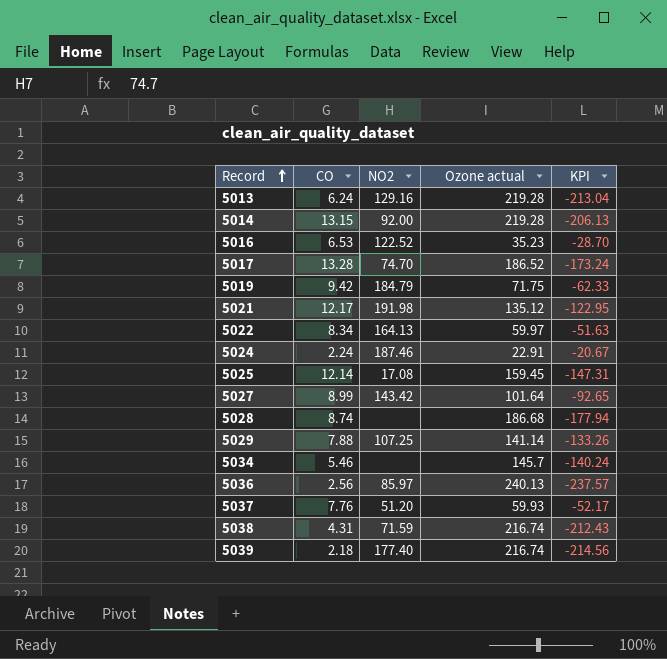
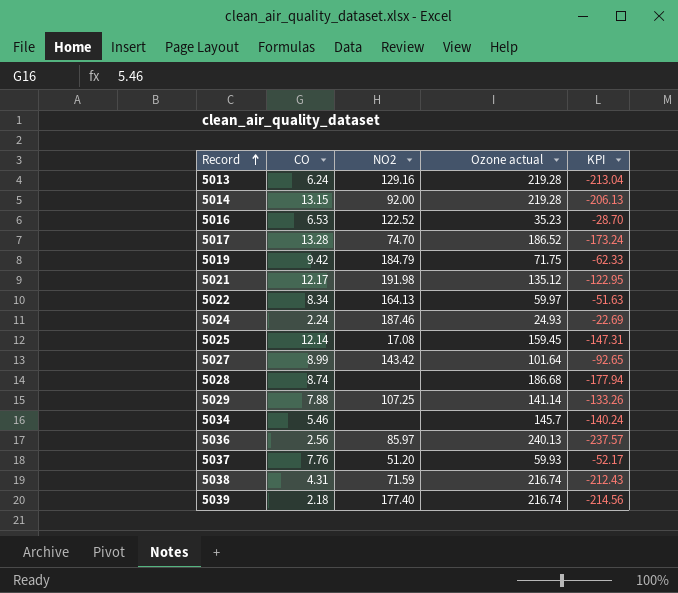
5024 | Ozone actual: 22.91 -> 24.93
5024 | KPI: -20.67 -> -22.69

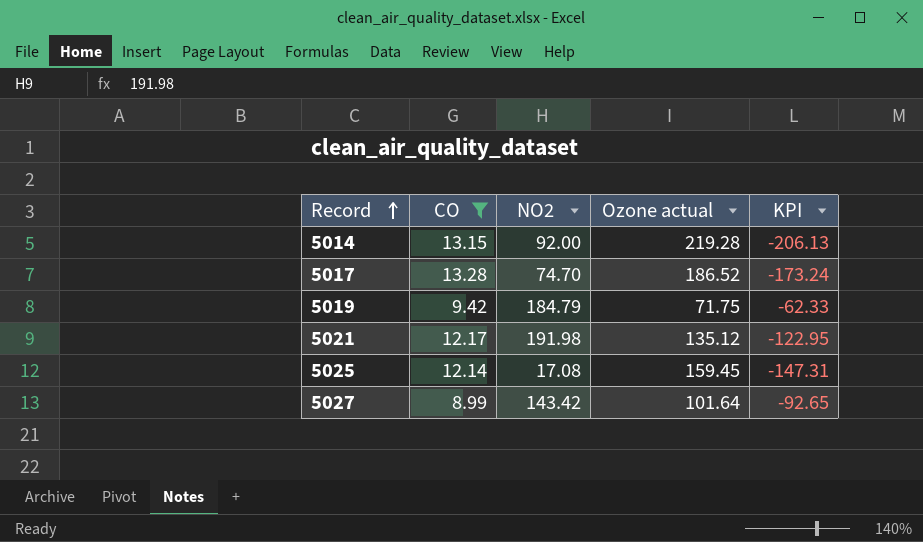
filter: none -> CO >= 8.99

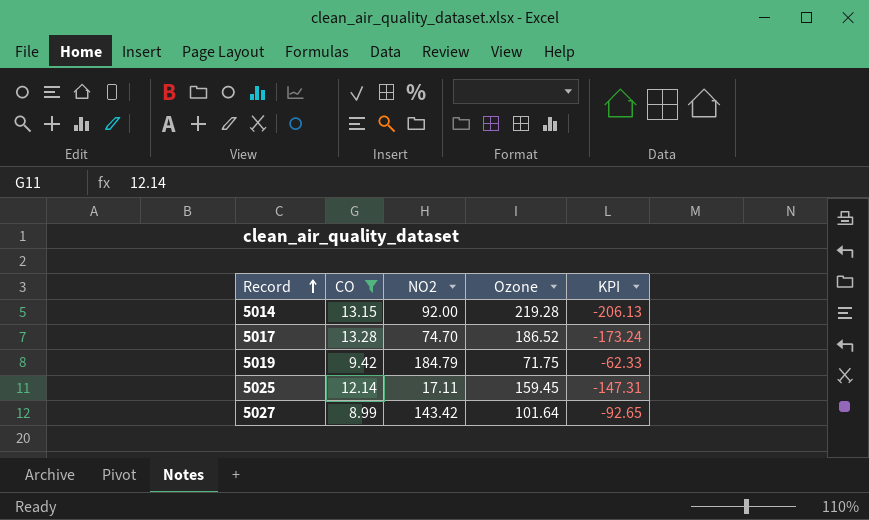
column name: Ozone actual -> Ozone
row 5021: 12.17 | 191.98 | 135.12 | -122.95 -> none
5025 | NO2: 17.08 -> 17.11

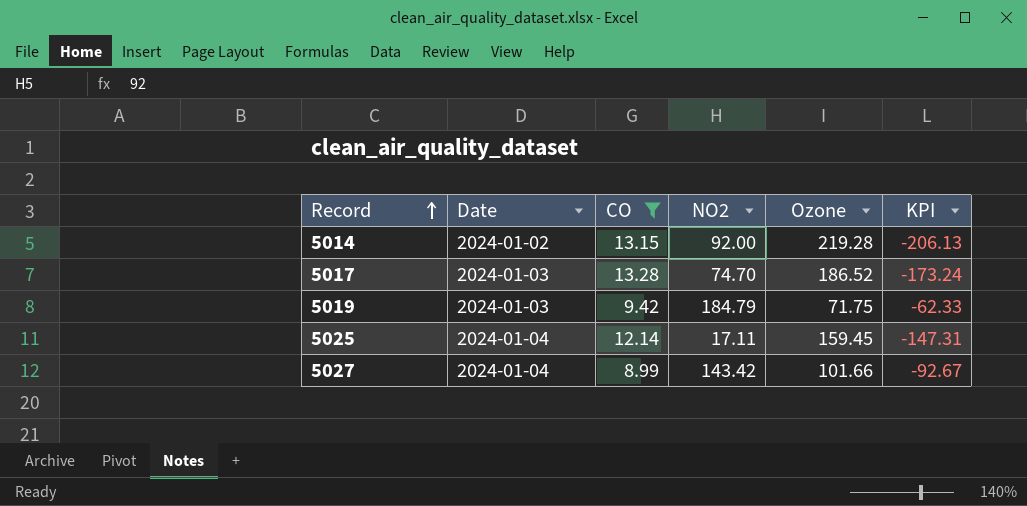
column Date | position: none -> 2
5027 | Ozone: 101.64 -> 101.66
5027 | KPI: -92.65 -> -92.67

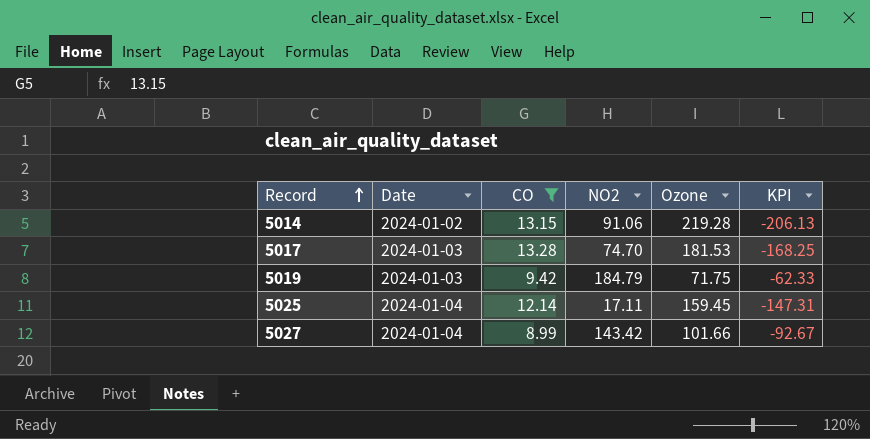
5014 | NO2: 92.00 -> 91.06
5017 | Ozone: 186.52 -> 181.53
5017 | KPI: -173.24 -> -168.25

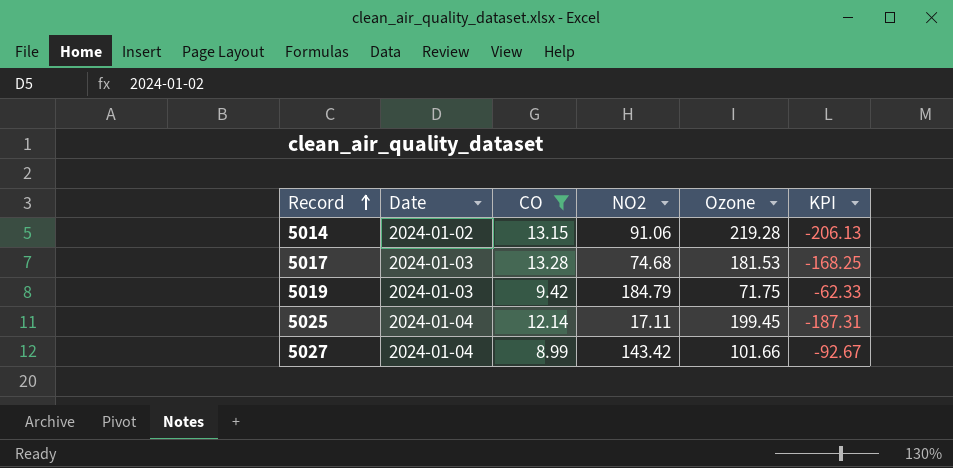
5017 | NO2: 74.70 -> 74.68
5025 | Ozone: 159.45 -> 199.45
5025 | KPI: -147.31 -> -187.31

